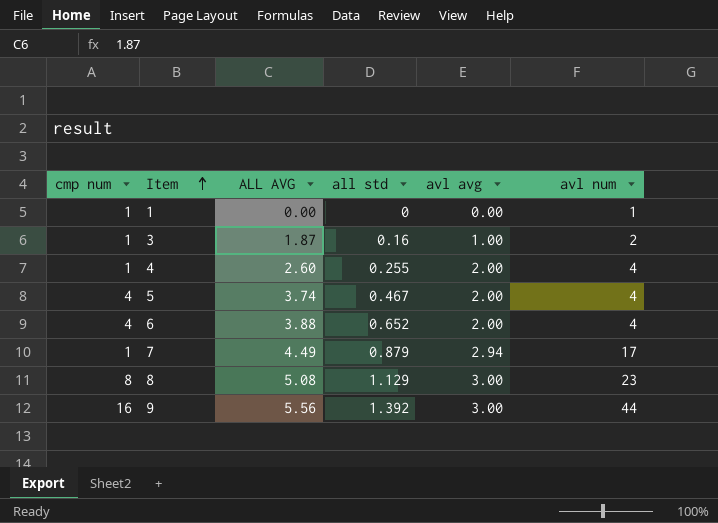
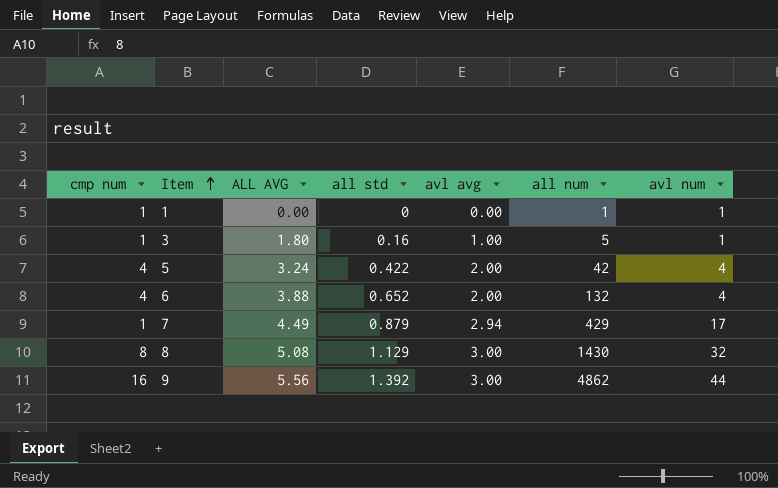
column all num | position: none -> 6
row 4: 1 | 2.60 | 0.255 | 2.00 | 4 -> none
3 | ALL AVG: 1.87 -> 1.80
3 | avl num: 2 -> 1
5 | ALL AVG: 3.74 -> 3.24
5 | all std: 0.467 -> 0.422
8 | avl num: 23 -> 32

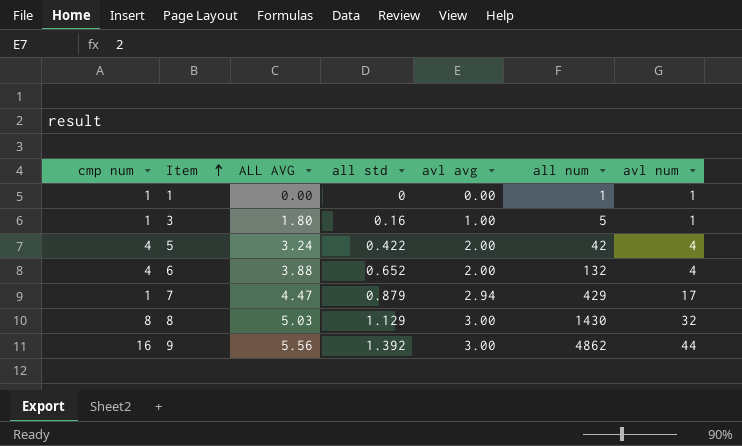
7 | ALL AVG: 4.49 -> 4.47
8 | ALL AVG: 5.08 -> 5.03

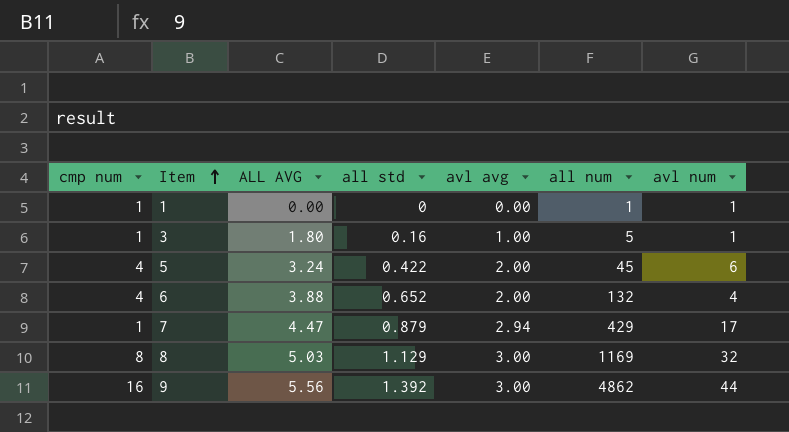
5 | all num: 42 -> 45
5 | avl num: 4 -> 6
8 | all num: 1430 -> 1169

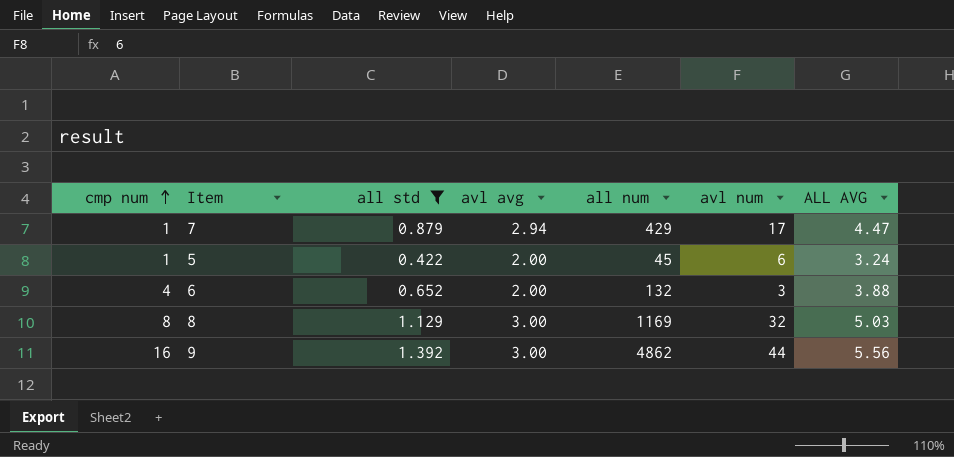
filter: none -> all std >= 0.422
row order: Item ascending -> cmp num ascending
column ALL AVG | position: 3 -> 7
5 | cmp num: 4 -> 1
6 | avl num: 4 -> 3

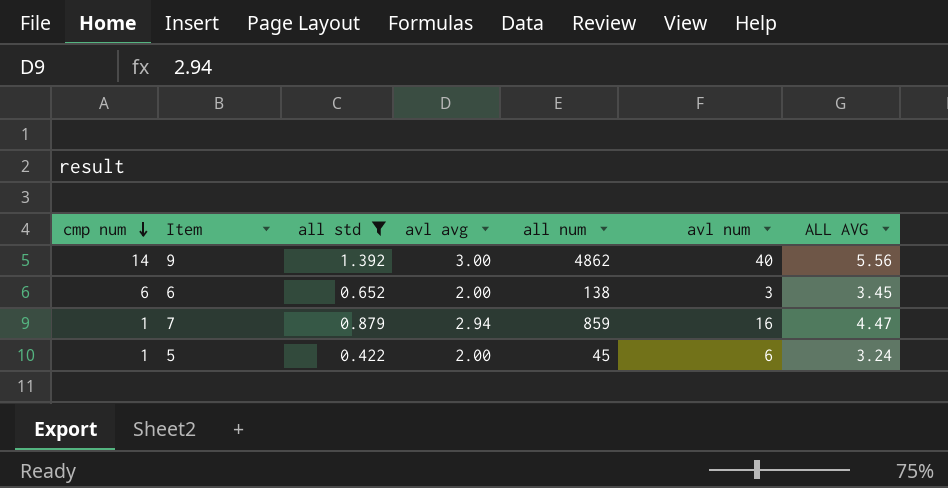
row order: cmp num ascending -> cmp num descending
row 8: 8 | 1.129 | 3.00 | 1169 | 32 | 5.03 -> none
9 | cmp num: 16 -> 14
9 | avl num: 44 -> 40
6 | cmp num: 4 -> 6
6 | all num: 132 -> 138
6 | ALL AVG: 3.88 -> 3.45
7 | all num: 429 -> 859
7 | avl num: 17 -> 16

